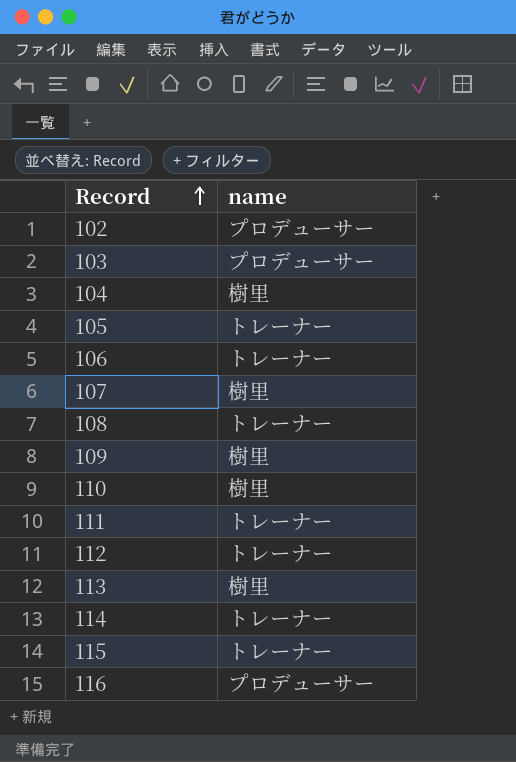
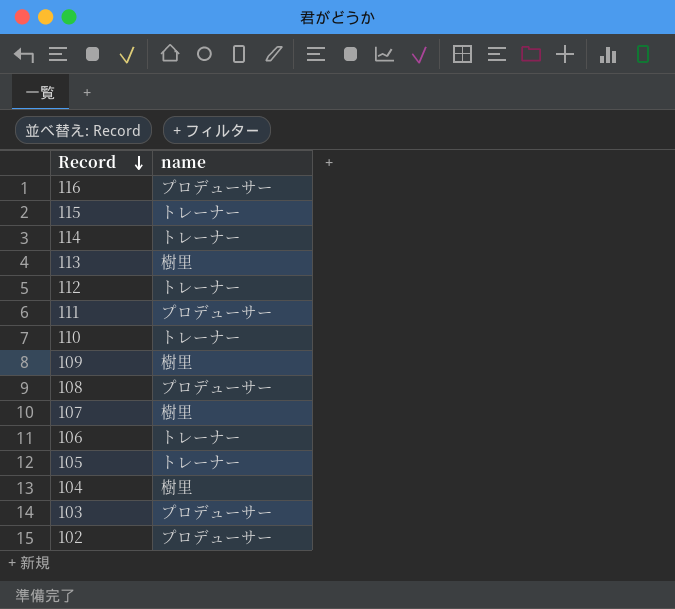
row order: Record ascending -> Record descending
111 | name: トレーナー -> プロデューサー
110 | name: 樹里 -> トレーナー
108 | name: トレーナー -> プロデューサー

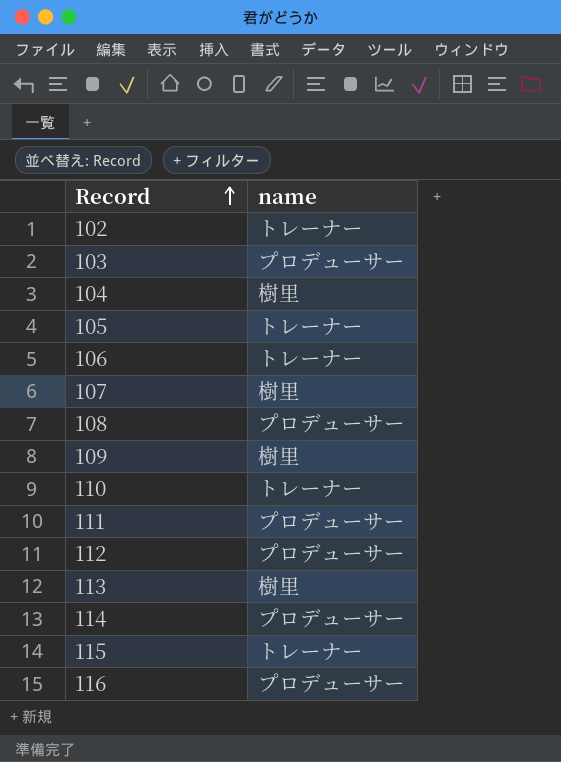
row order: Record descending -> Record ascending
102 | name: プロデューサー -> トレーナー
112 | name: トレーナー -> プロデューサー
114 | name: トレーナー -> プロデューサー

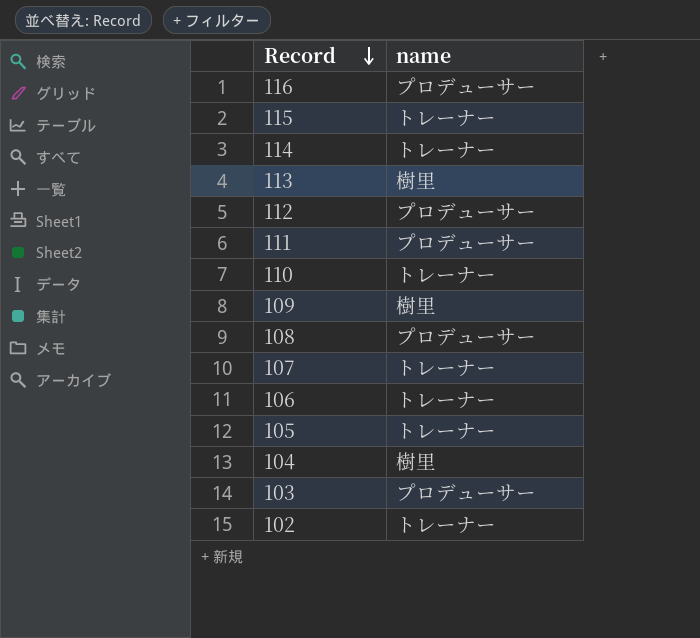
row order: Record ascending -> Record descending
114 | name: プロデューサー -> トレーナー
107 | name: 樹里 -> トレーナー

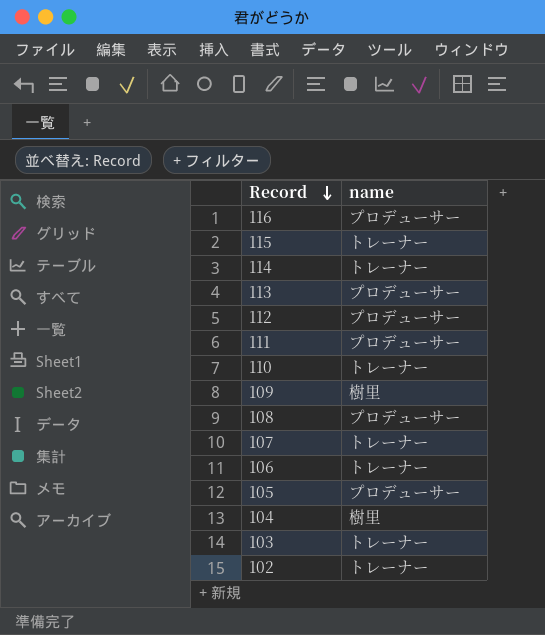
113 | name: 樹里 -> プロデューサー
105 | name: トレーナー -> プロデューサー
103 | name: プロデューサー -> トレーナー

